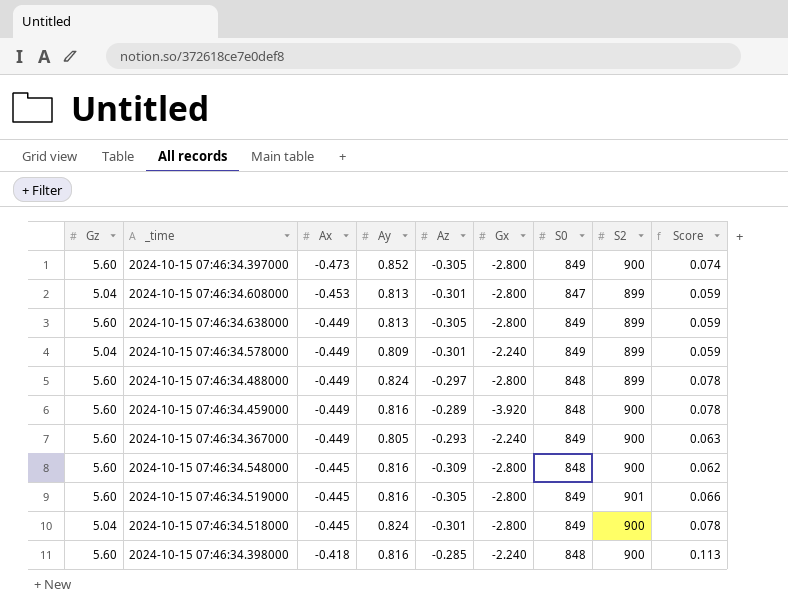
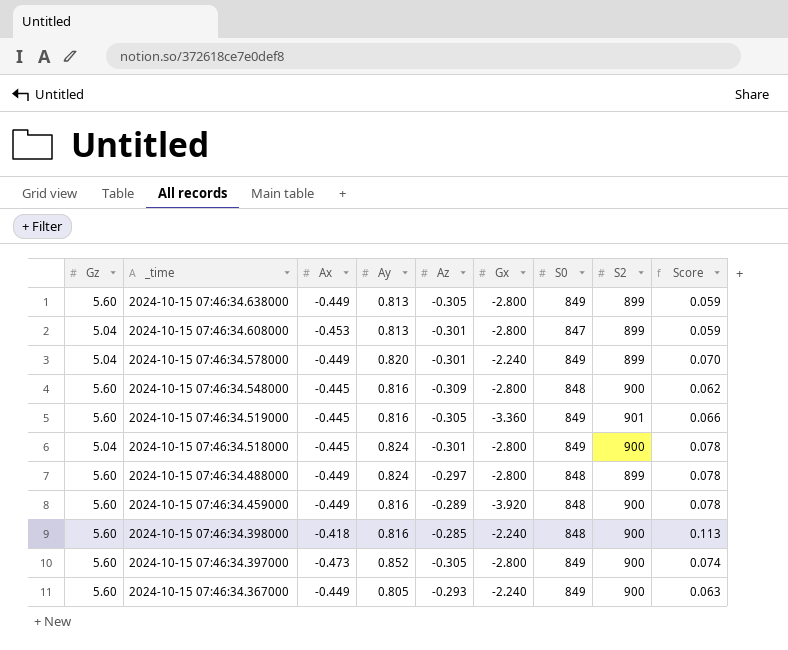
row order: Ax ascending -> _time descending
2024-10-15 07:46:34.578000 | Ay: 0.809 -> 0.820
2024-10-15 07:46:34.578000 | Score: 0.059 -> 0.070
2024-10-15 07:46:34.519000 | Gx: -2.800 -> -3.360

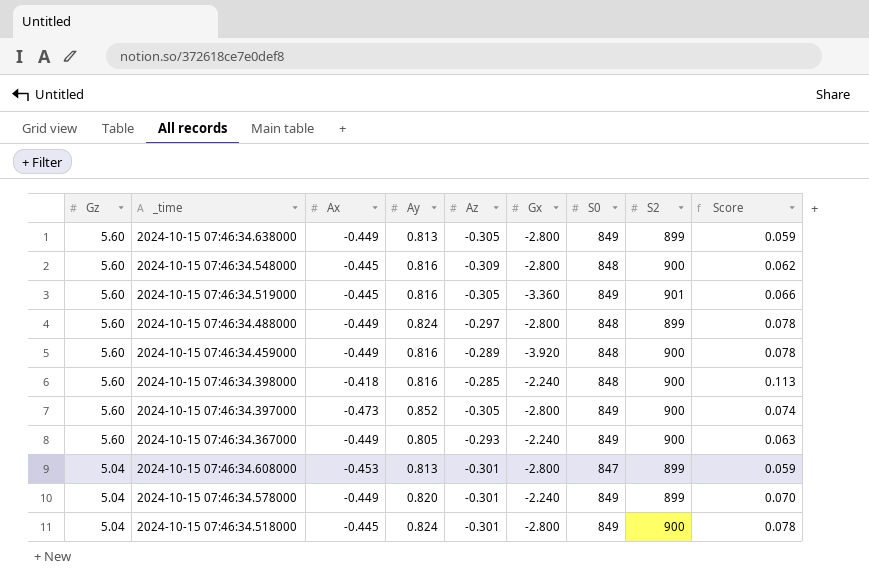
row order: _time descending -> Gz descending

